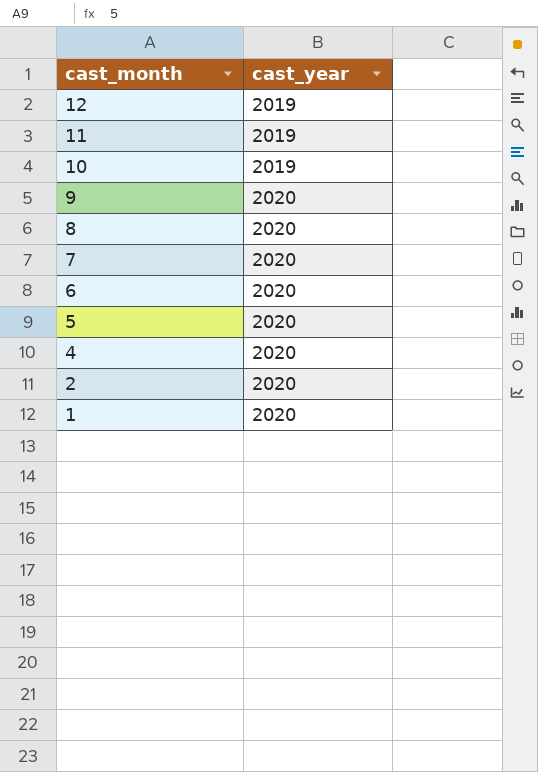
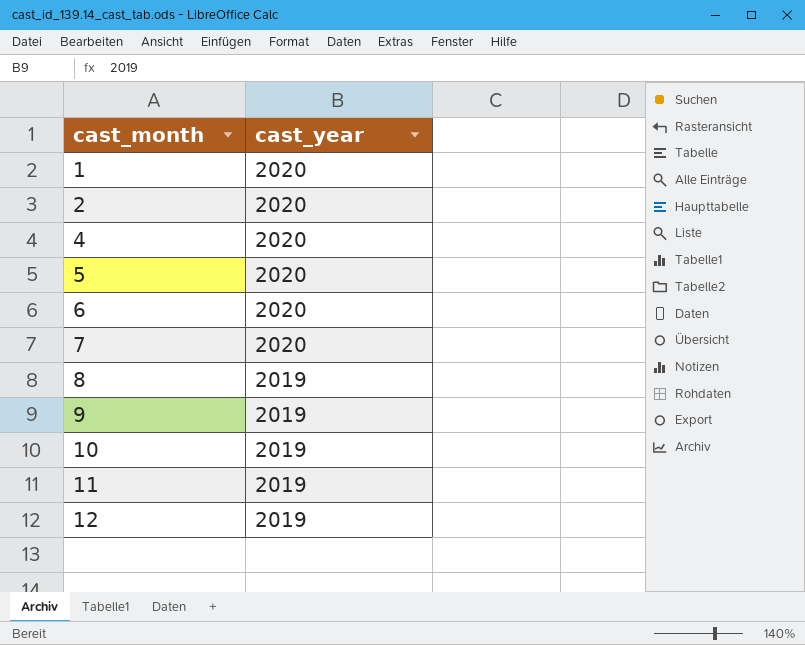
row order: cast_month descending -> cast_month ascending
8 | cast_year: 2020 -> 2019
9 | cast_year: 2020 -> 2019

